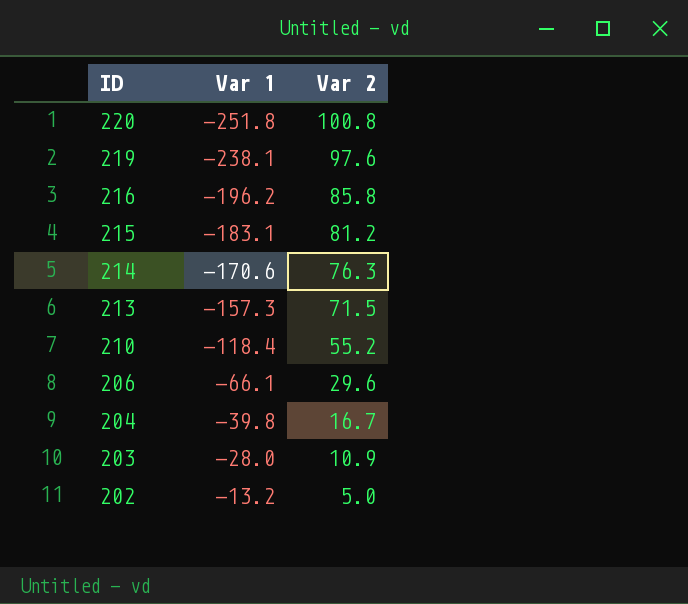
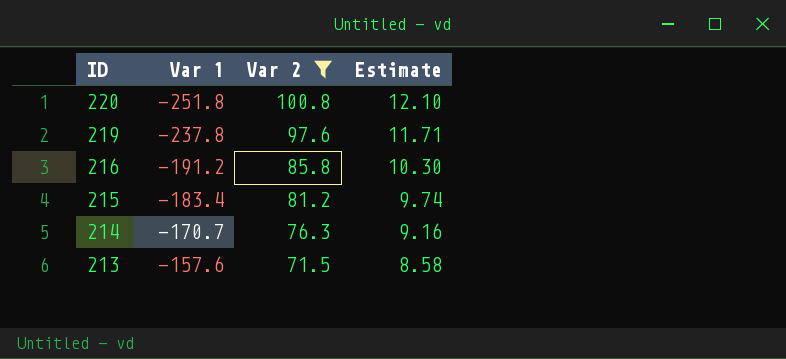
filter: none -> Var 2 >= 71.5
column Estimate | formula: none -> [Var 2] * 0.12
219 | Var 1: -238.1 -> -237.8
216 | Var 1: -196.2 -> -191.2
215 | Var 1: -183.1 -> -183.4
214 | Var 1: -170.6 -> -170.7
213 | Var 1: -157.3 -> -157.6

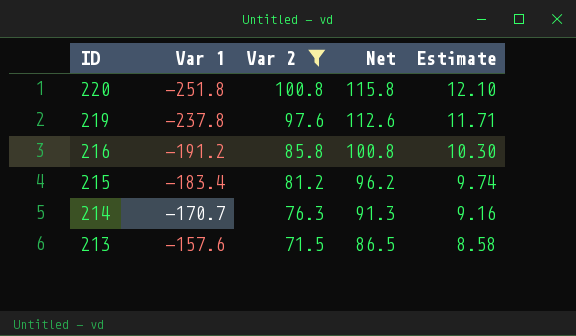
column Net | formula: none -> [Var 2] + 15

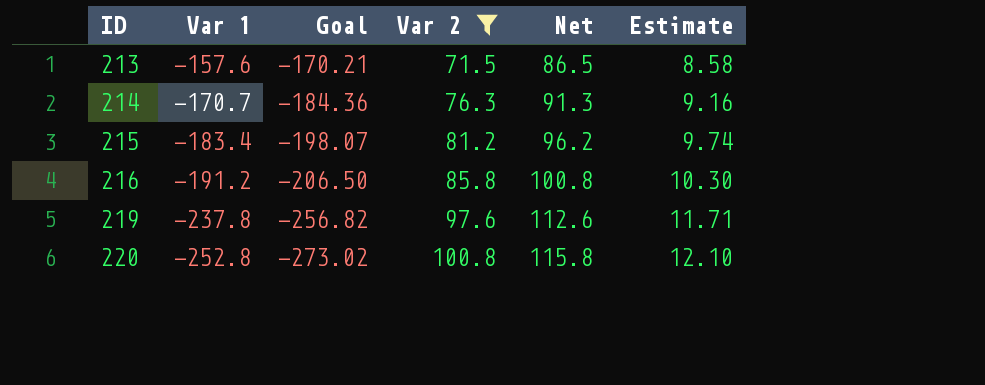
row order: ID descending -> ID ascending
column Goal | formula: none -> [Var 1] * 1.08
220 | Var 1: -251.8 -> -252.8

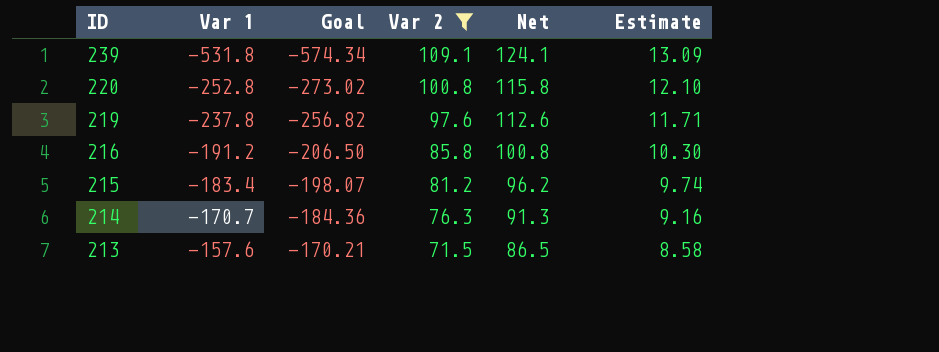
row order: ID ascending -> ID descending
row 239: none -> -531.8 | -574.34 | 109.1 | 124.1 | 13.09

